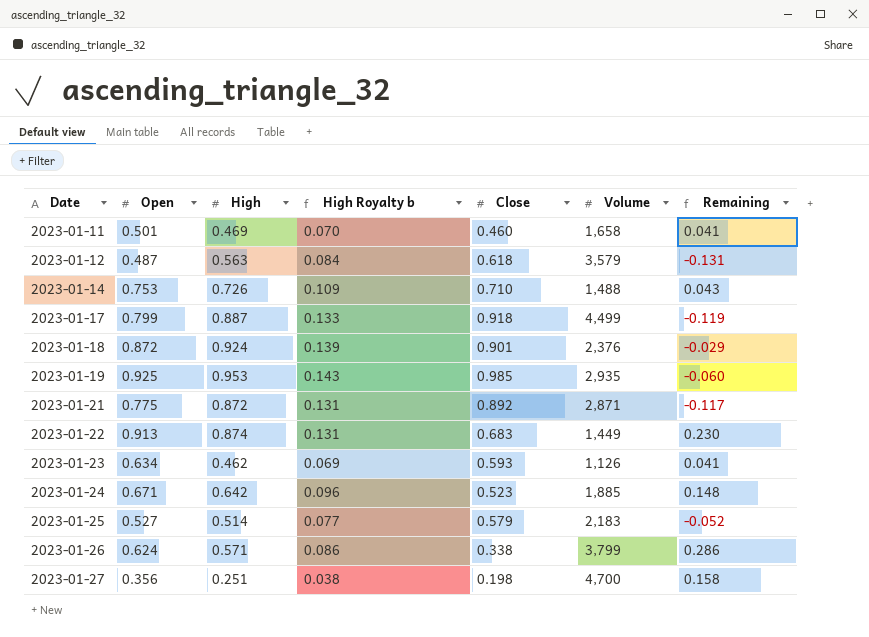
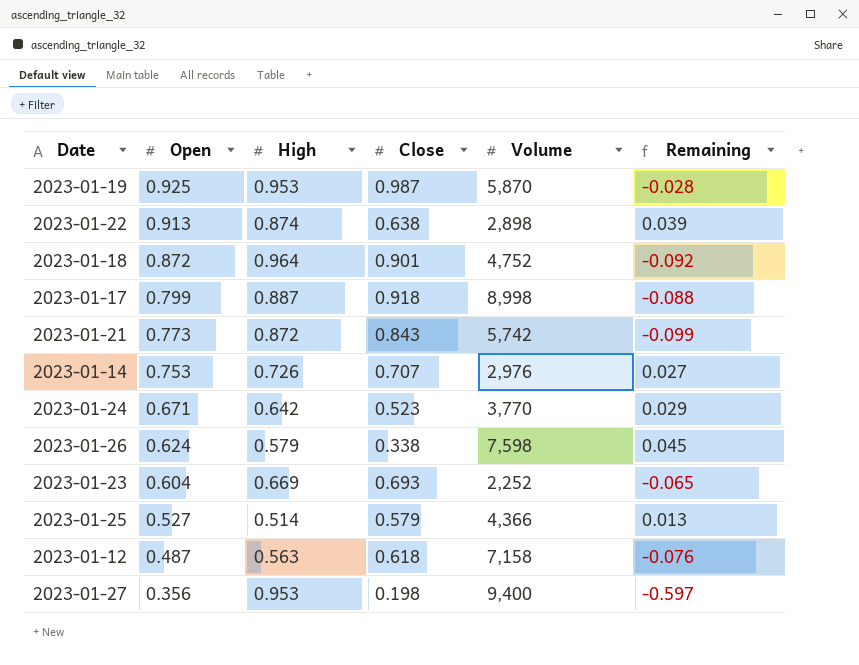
row order: Date ascending -> Open descending
column High Royalty b | formula: [High] * 0.15 -> none
column Remaining | formula: [Open] - [Close] -> [Open] - [High]
row 2023-01-11: 0.501 | 0.469 | 0.070 | 0.460 | 1,658 | 0.041 -> none
2023-01-19 | Close: 0.985 -> 0.987
2023-01-19 | Volume: 2,935 -> 5,870
2023-01-22 | Close: 0.683 -> 0.638
2023-01-22 | Volume: 1,449 -> 2,898
2023-01-18 | High: 0.924 -> 0.964
2023-01-18 | Volume: 2,376 -> 4,752
2023-01-17 | Volume: 4,499 -> 8,998
2023-01-21 | Open: 0.775 -> 0.773
2023-01-21 | Close: 0.892 -> 0.843
2023-01-21 | Volume: 2,871 -> 5,742
2023-01-14 | Close: 0.710 -> 0.707
2023-01-14 | Volume: 1,488 -> 2,976
2023-01-24 | Volume: 1,885 -> 3,770
2023-01-26 | High: 0.571 -> 0.579
2023-01-26 | Volume: 3,799 -> 7,598
2023-01-23 | Open: 0.634 -> 0.604
2023-01-23 | High: 0.462 -> 0.669
2023-01-23 | Close: 0.593 -> 0.693
2023-01-23 | Volume: 1,126 -> 2,252
2023-01-25 | Volume: 2,183 -> 4,366
2023-01-12 | Volume: 3,579 -> 7,158
2023-01-27 | High: 0.251 -> 0.953
2023-01-27 | Volume: 4,700 -> 9,400

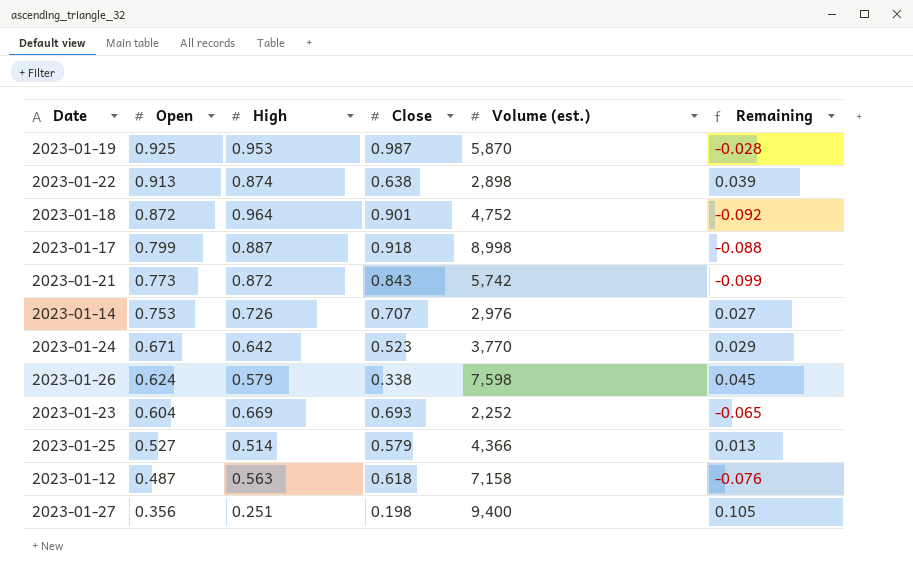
column name: Volume -> Volume (est.)
2023-01-27 | High: 0.953 -> 0.251
2023-01-27 | Remaining: -0.597 -> 0.105

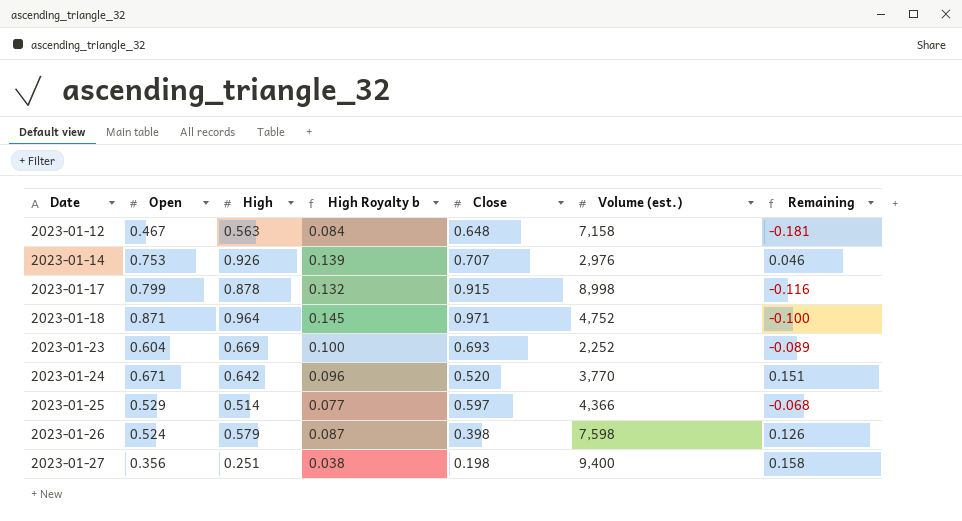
row order: Open descending -> Date ascending
column High Royalty b | formula: none -> [High] * 0.15
column Remaining | formula: [Open] - [High] -> [Open] - [Close]
row 2023-01-19: 0.925 | 0.953 | 0.987 | 5,870 | -0.028 -> none
row 2023-01-22: 0.913 | 0.874 | 0.638 | 2,898 | 0.039 -> none
row 2023-01-21: 0.773 | 0.872 | 0.843 | 5,742 | -0.099 -> none
2023-01-12 | Open: 0.487 -> 0.467
2023-01-12 | Close: 0.618 -> 0.648
2023-01-14 | High: 0.726 -> 0.926
2023-01-17 | High: 0.887 -> 0.878
2023-01-17 | Close: 0.918 -> 0.915
2023-01-18 | Open: 0.872 -> 0.871
2023-01-18 | Close: 0.901 -> 0.971
2023-01-24 | Close: 0.523 -> 0.520
2023-01-25 | Open: 0.527 -> 0.529
2023-01-25 | Close: 0.579 -> 0.597
2023-01-26 | Open: 0.624 -> 0.524
2023-01-26 | Close: 0.338 -> 0.398

